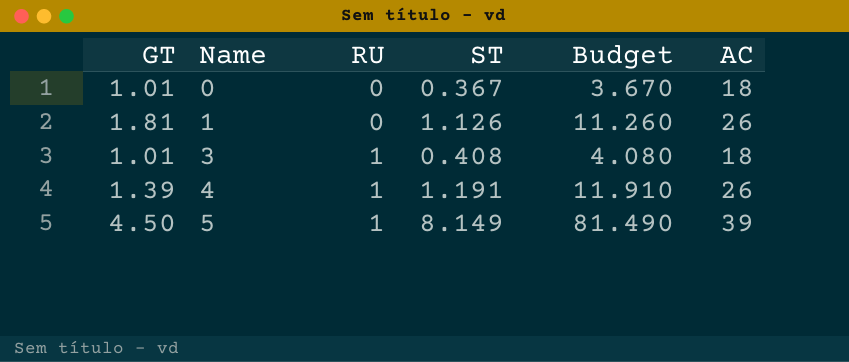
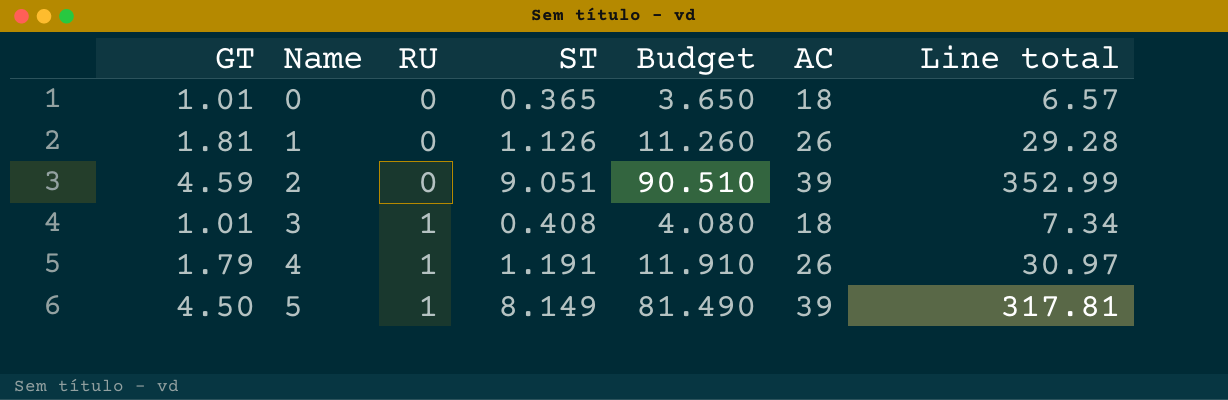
column Line total | formula: none -> [ST] * [AC]
0 | ST: 0.367 -> 0.365
0 | Budget: 3.670 -> 3.650
row 2: none -> 4.59 | 0 | 9.051 | 90.510 | 39 | 352.99
4 | GT: 1.39 -> 1.79

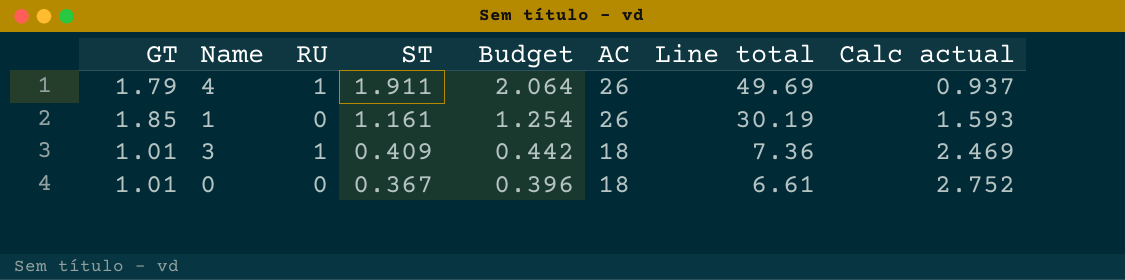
row order: Name ascending -> ST descending
column Budget | formula: [ST] * 10 -> [ST] * 1.08
column Calc actual | formula: none -> [GT] / [ST]
row 2: 4.59 | 0 | 9.051 | 90.510 | 39 | 352.99 -> none
row 5: 4.50 | 1 | 8.149 | 81.490 | 39 | 317.81 -> none
4 | ST: 1.191 -> 1.911
4 | Line total: 30.97 -> 49.69
1 | GT: 1.81 -> 1.85
1 | ST: 1.126 -> 1.161
1 | Line total: 29.28 -> 30.19
3 | ST: 0.408 -> 0.409
3 | Line total: 7.34 -> 7.36
0 | ST: 0.365 -> 0.367
0 | Line total: 6.57 -> 6.61

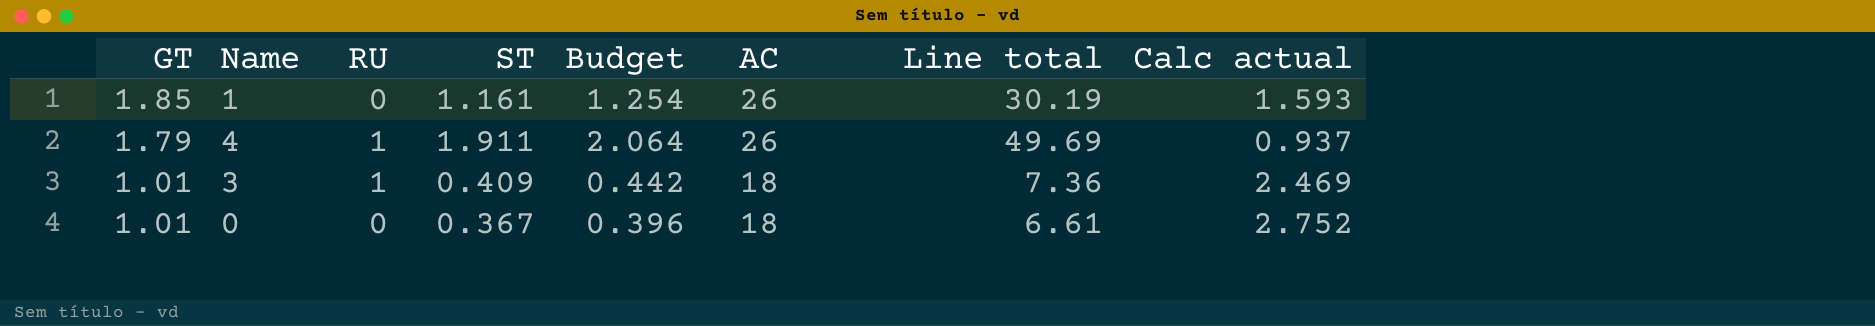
row order: ST descending -> GT descending

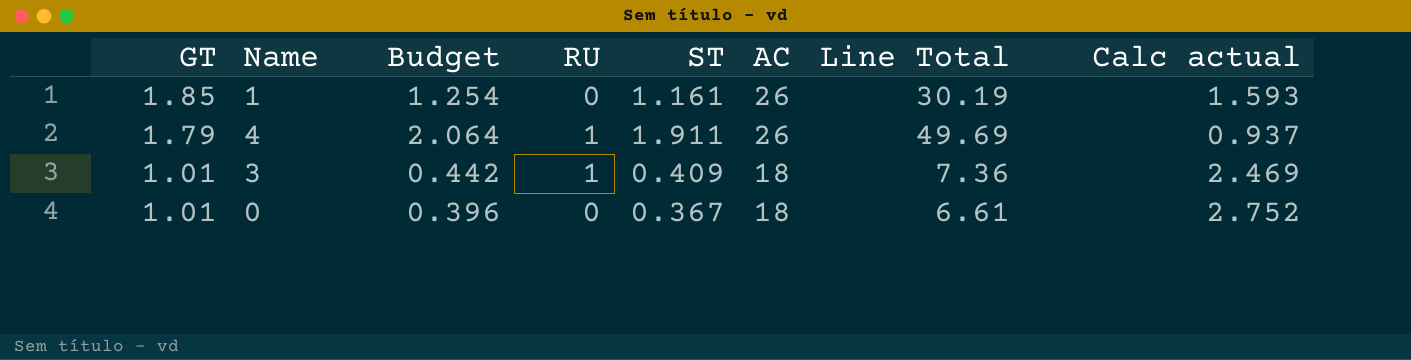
column Budget | position: 5 -> 3
column name: Line total -> Line Total

